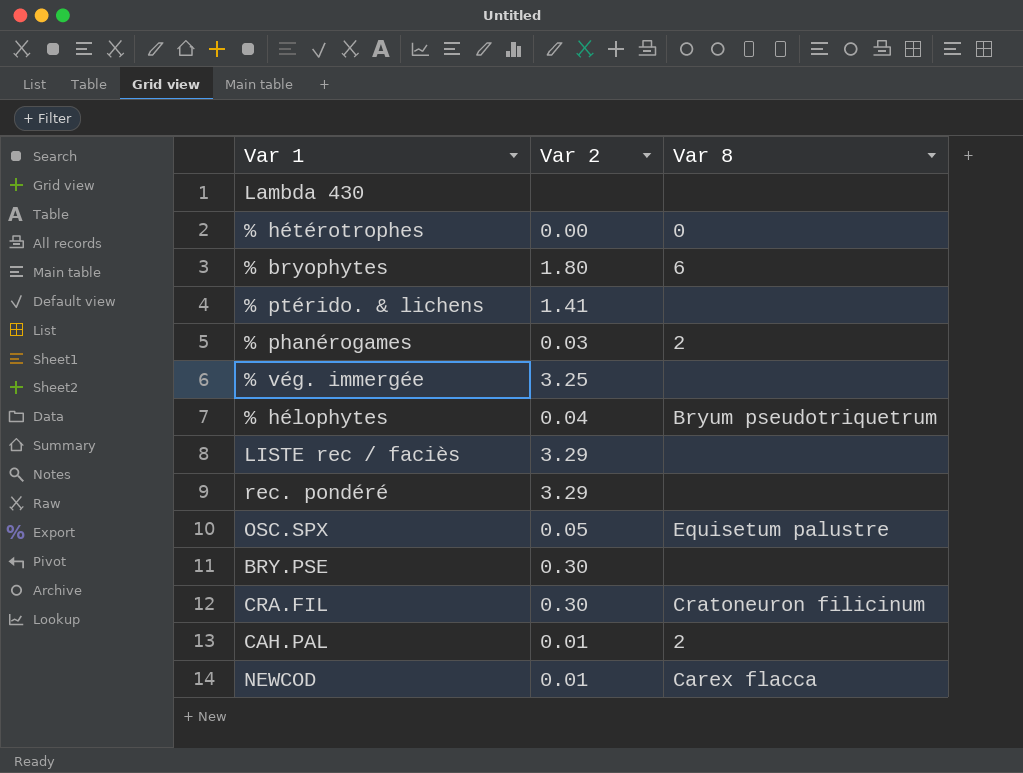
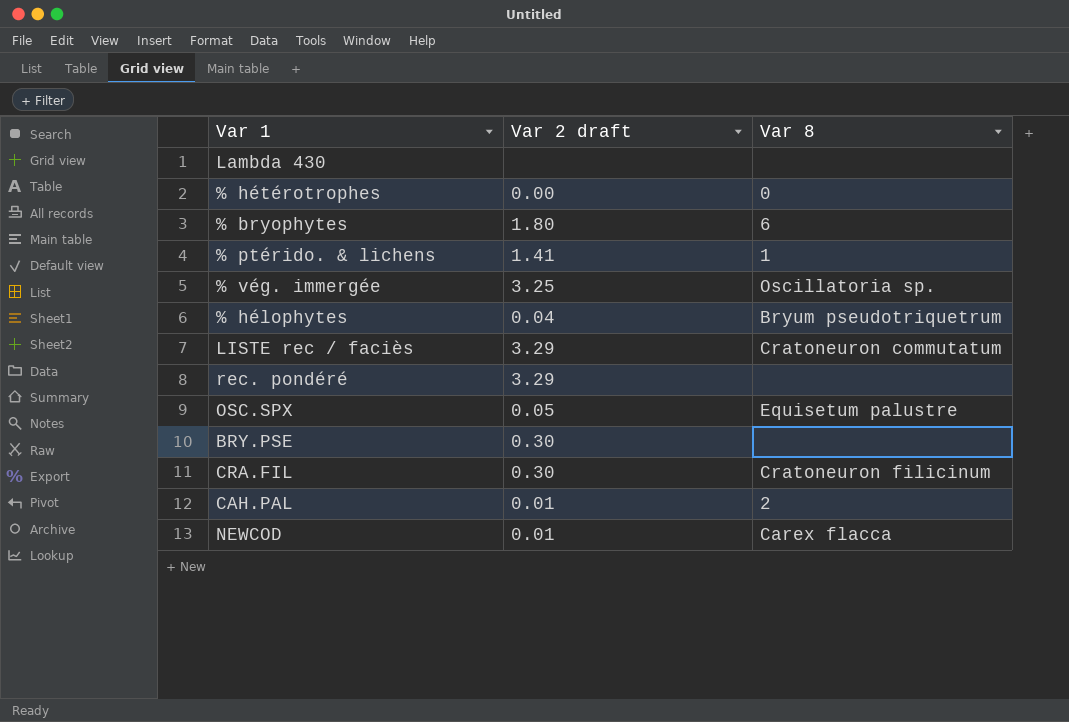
column name: Var 2 -> Var 2 draft
row % phanérogames: 0.03 | 2 -> none
% ptérido. & lichens | Var 8: none -> 1
% vég. immergée | Var 8: none -> Oscillatoria sp.
LISTE rec / faciès | Var 8: none -> Cratoneuron commutatum

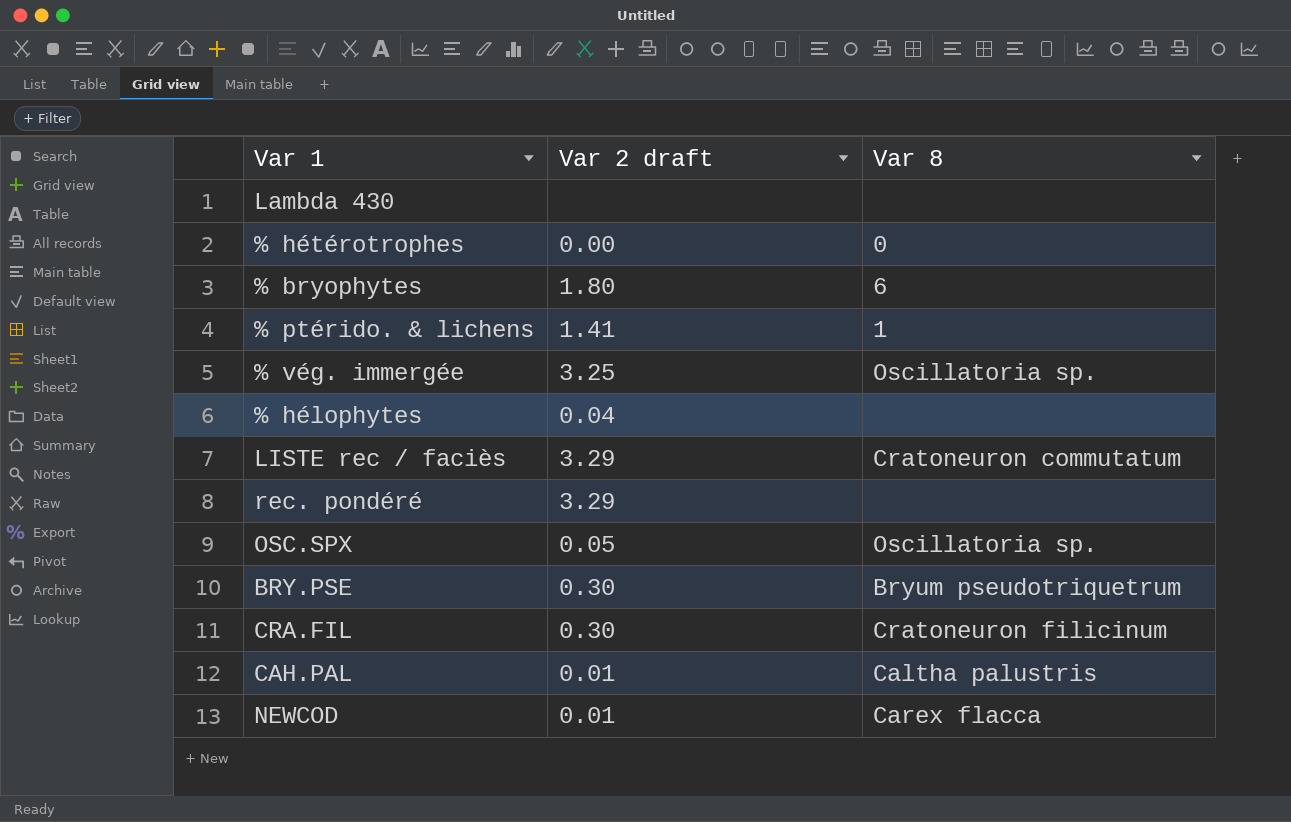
% hélophytes | Var 8: Bryum pseudotriquetrum -> none
OSC.SPX | Var 8: Equisetum palustre -> Oscillatoria sp.
BRY.PSE | Var 8: none -> Bryum pseudotriquetrum
CAH.PAL | Var 8: 2 -> Caltha palustris

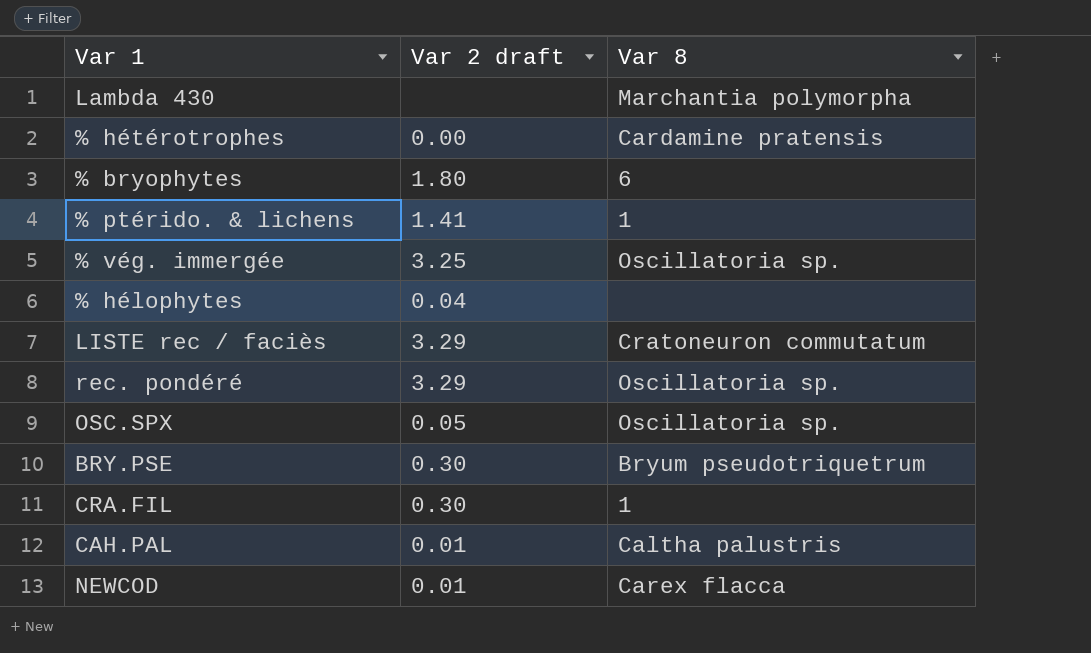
Lambda 430 | Var 8: none -> Marchantia polymorpha
% hétérotrophes | Var 8: 0 -> Cardamine pratensis
rec. pondéré | Var 8: none -> Oscillatoria sp.
CRA.FIL | Var 8: Cratoneuron filicinum -> 1

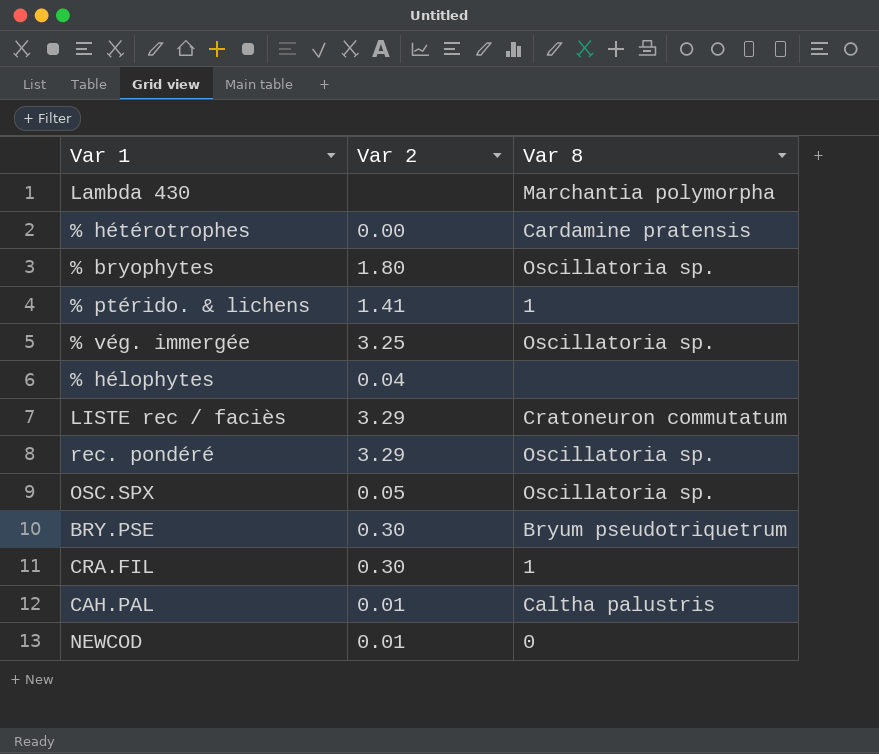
column name: Var 2 draft -> Var 2
% bryophytes | Var 8: 6 -> Oscillatoria sp.
NEWCOD | Var 8: Carex flacca -> 0

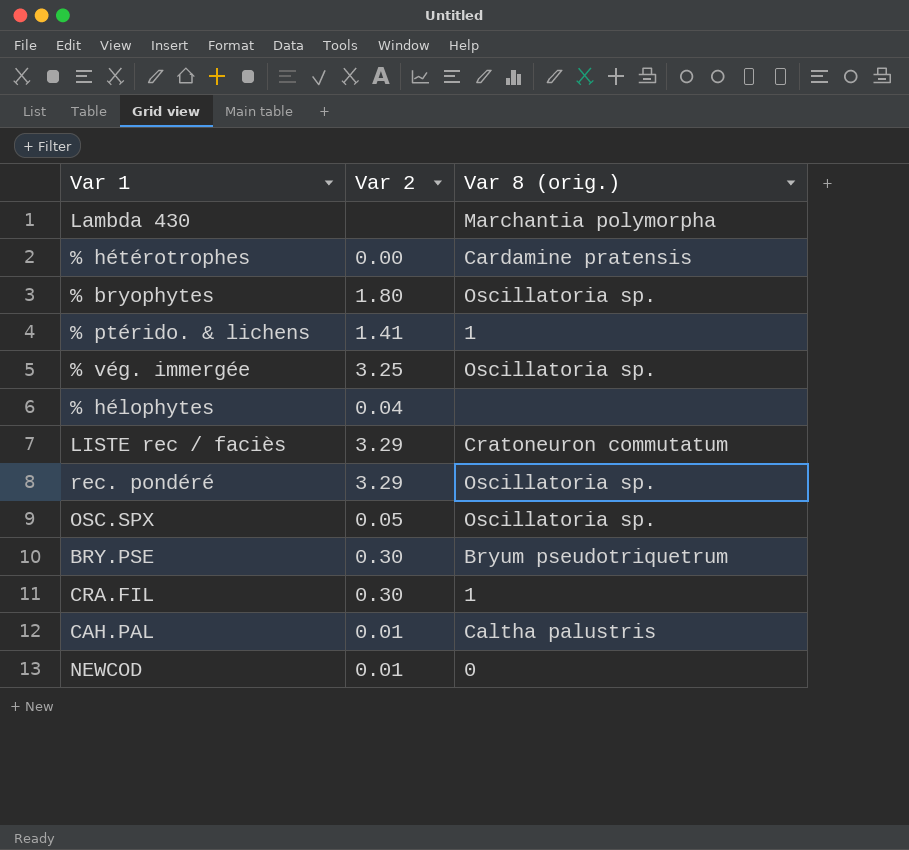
column name: Var 8 -> Var 8 (orig.)

